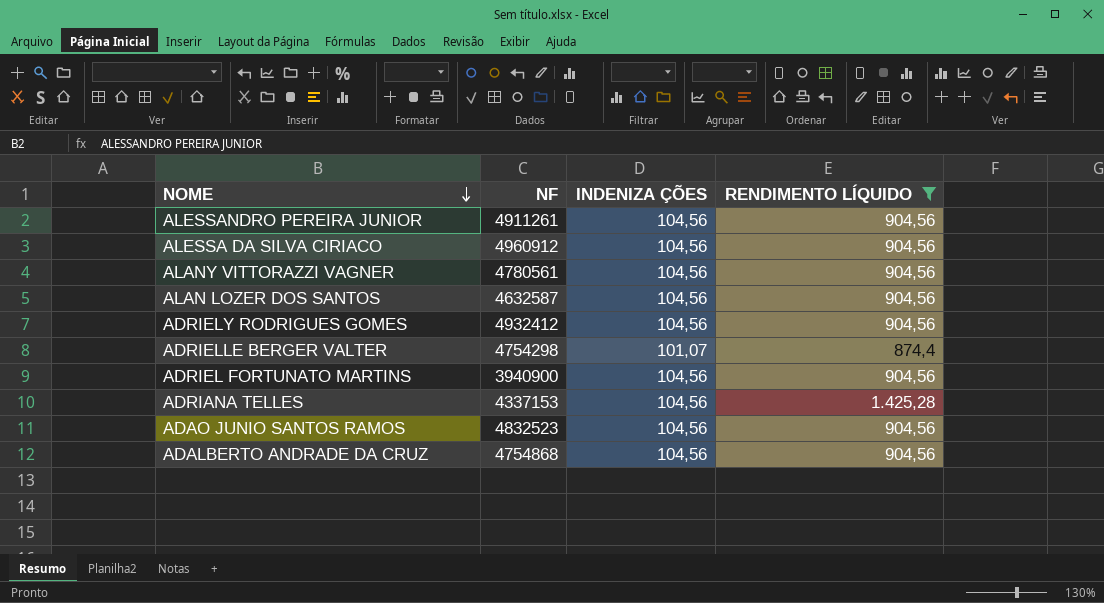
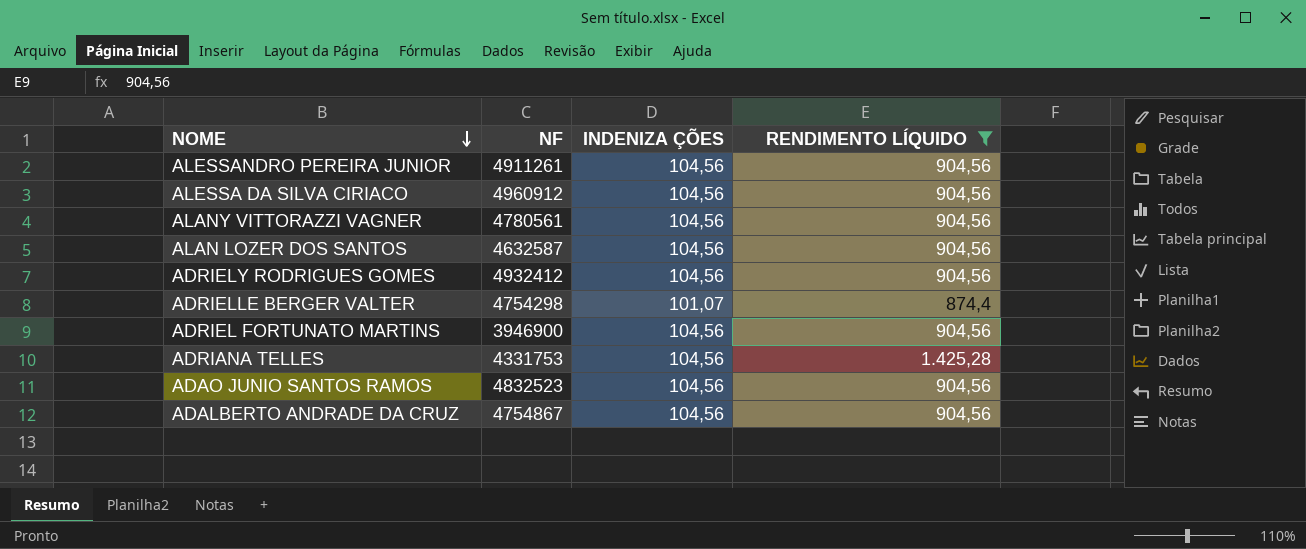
ADRIEL FORTUNATO MARTINS | NF: 3940900 -> 3946900
ADRIANA TELLES | NF: 4337153 -> 4331753
ADALBERTO ANDRADE DA CRUZ | NF: 4754868 -> 4754867

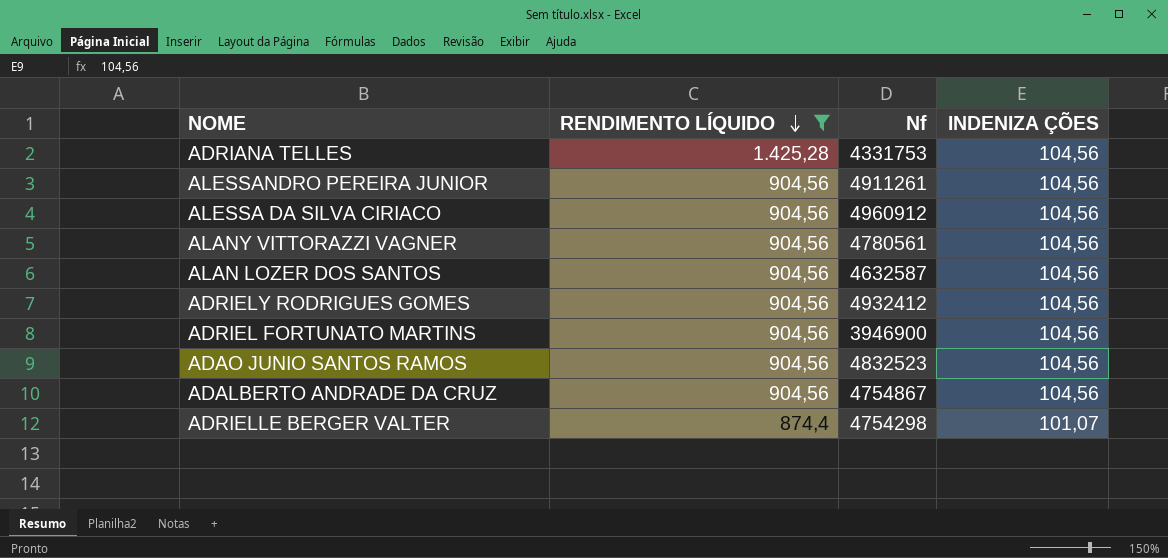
row order: NOME descending -> RENDIMENTO LÍQUIDO descending
column RENDIMENTO LÍQUIDO | position: 4 -> 2
column name: NF -> Nf

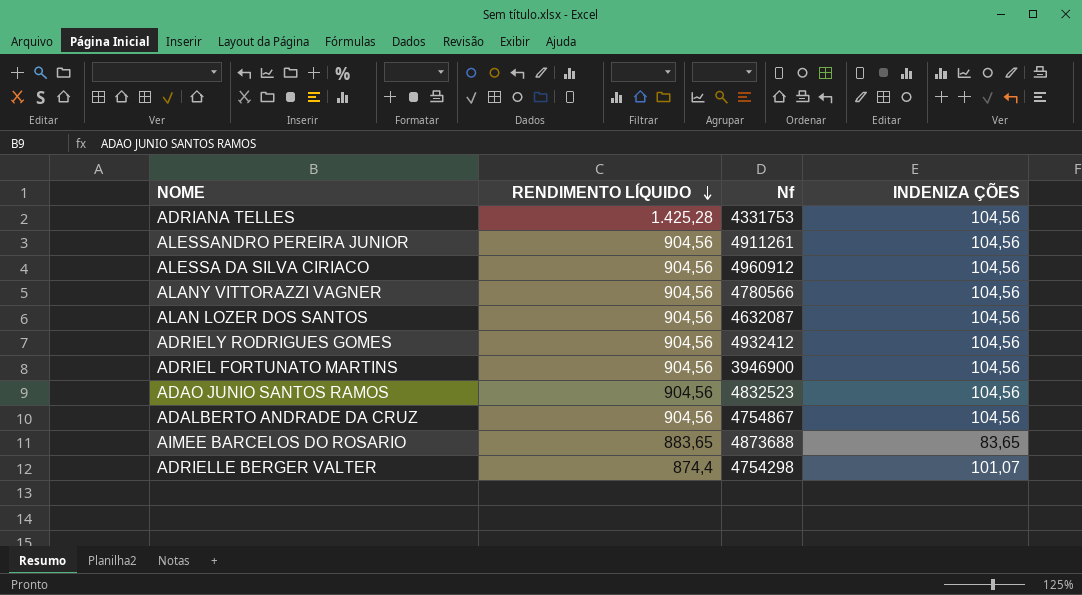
filter: RENDIMENTO LÍQUIDO != 883,65 -> none
ALANY VITTORAZZI VAGNER | Nf: 4780561 -> 4780566
ALAN LOZER DOS SANTOS | Nf: 4632587 -> 4632087

